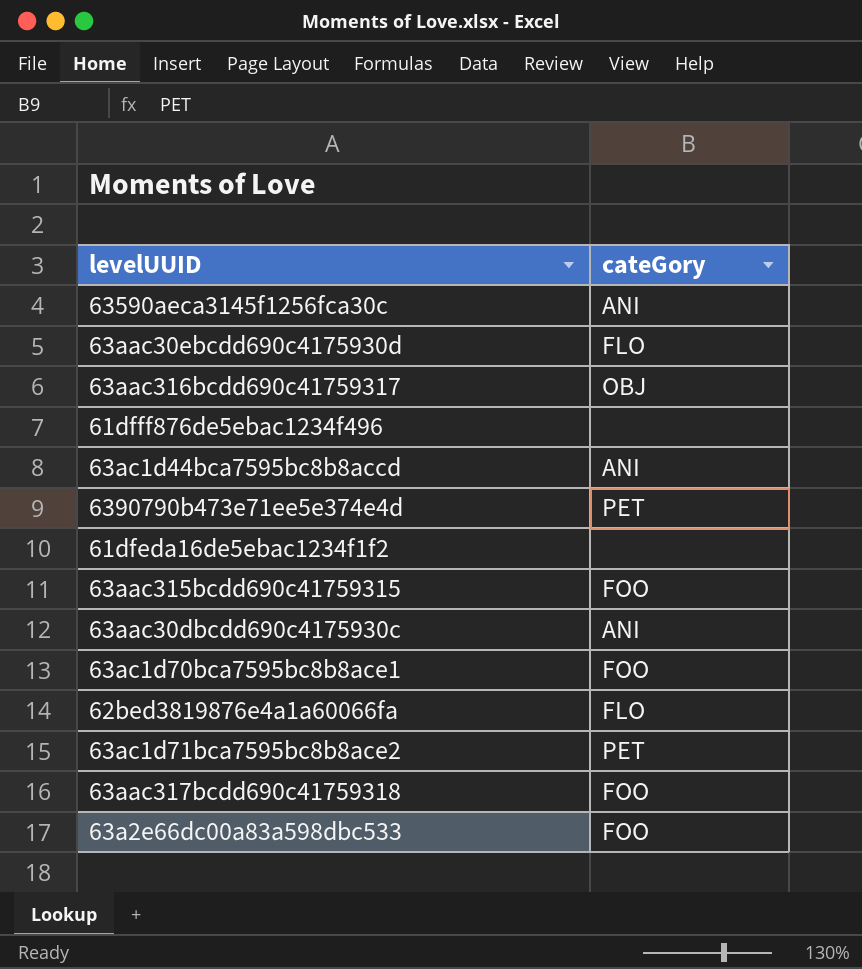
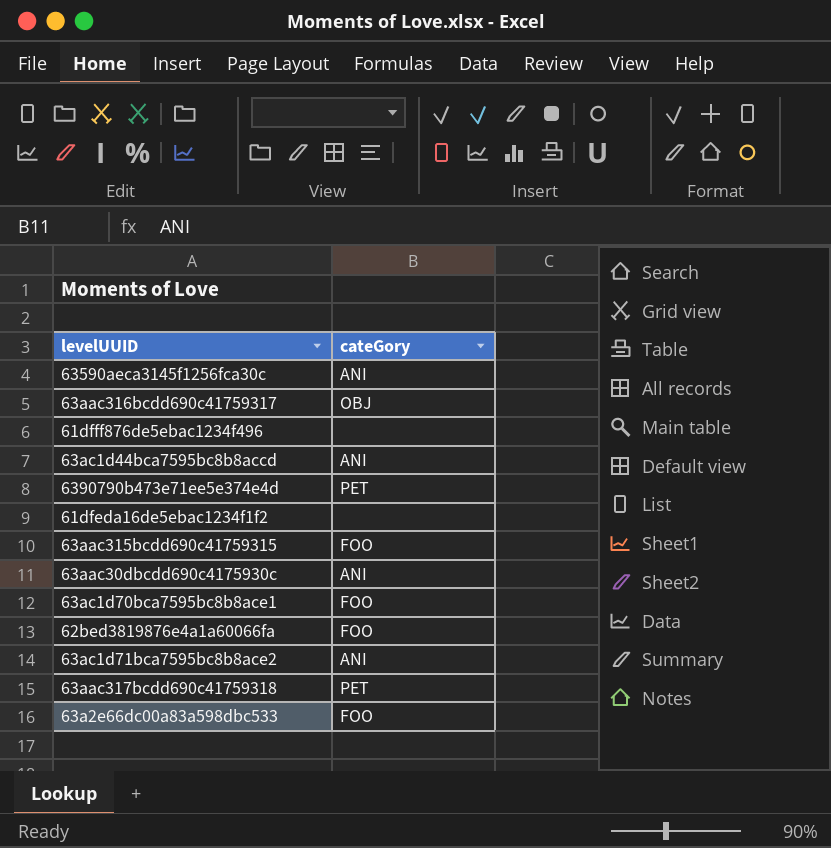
row 63aac30ebcdd690c4175930d: FLO -> none
62bed3819876e4a1a60066fa | cateGory: FLO -> FOO
63ac1d71bca7595bc8b8ace2 | cateGory: PET -> ANI
63aac317bcdd690c41759318 | cateGory: FOO -> PET

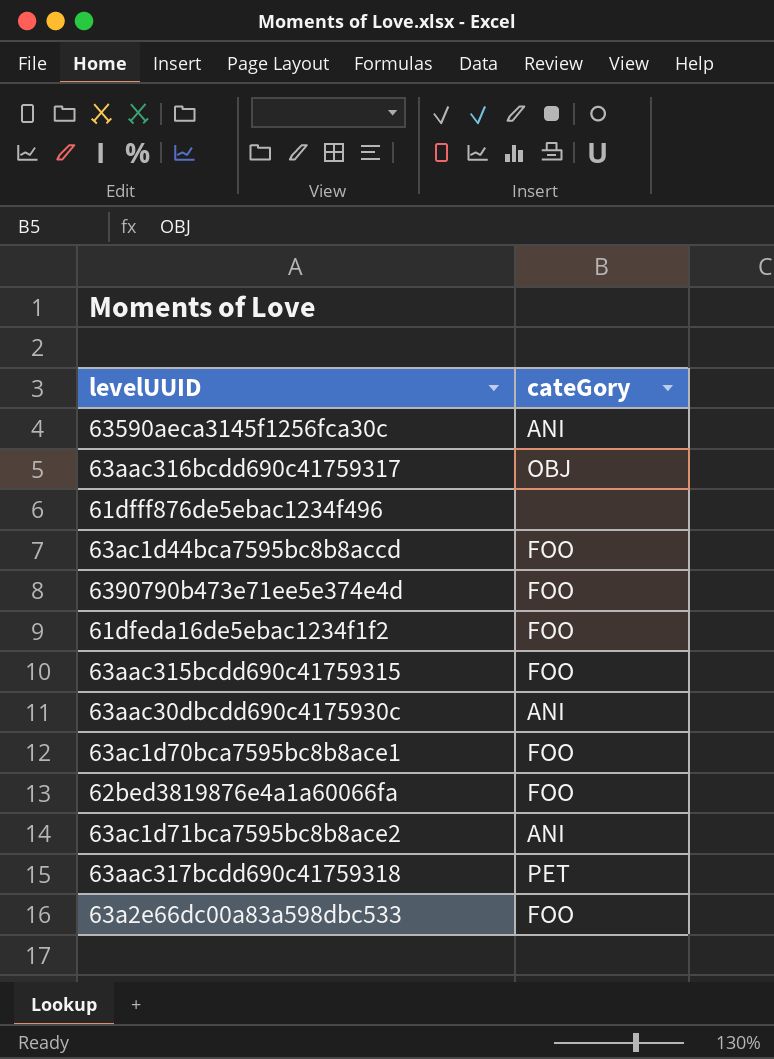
63ac1d44bca7595bc8b8accd | cateGory: ANI -> FOO
6390790b473e71ee5e374e4d | cateGory: PET -> FOO
61dfeda16de5ebac1234f1f2 | cateGory: none -> FOO

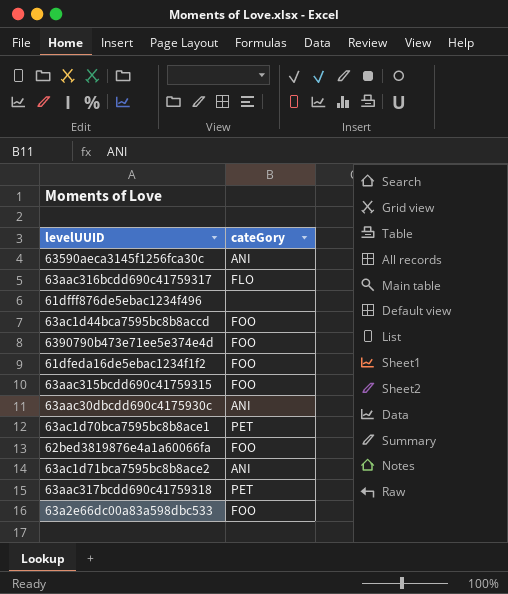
63aac316bcdd690c41759317 | cateGory: OBJ -> FLO
63ac1d70bca7595bc8b8ace1 | cateGory: FOO -> PET

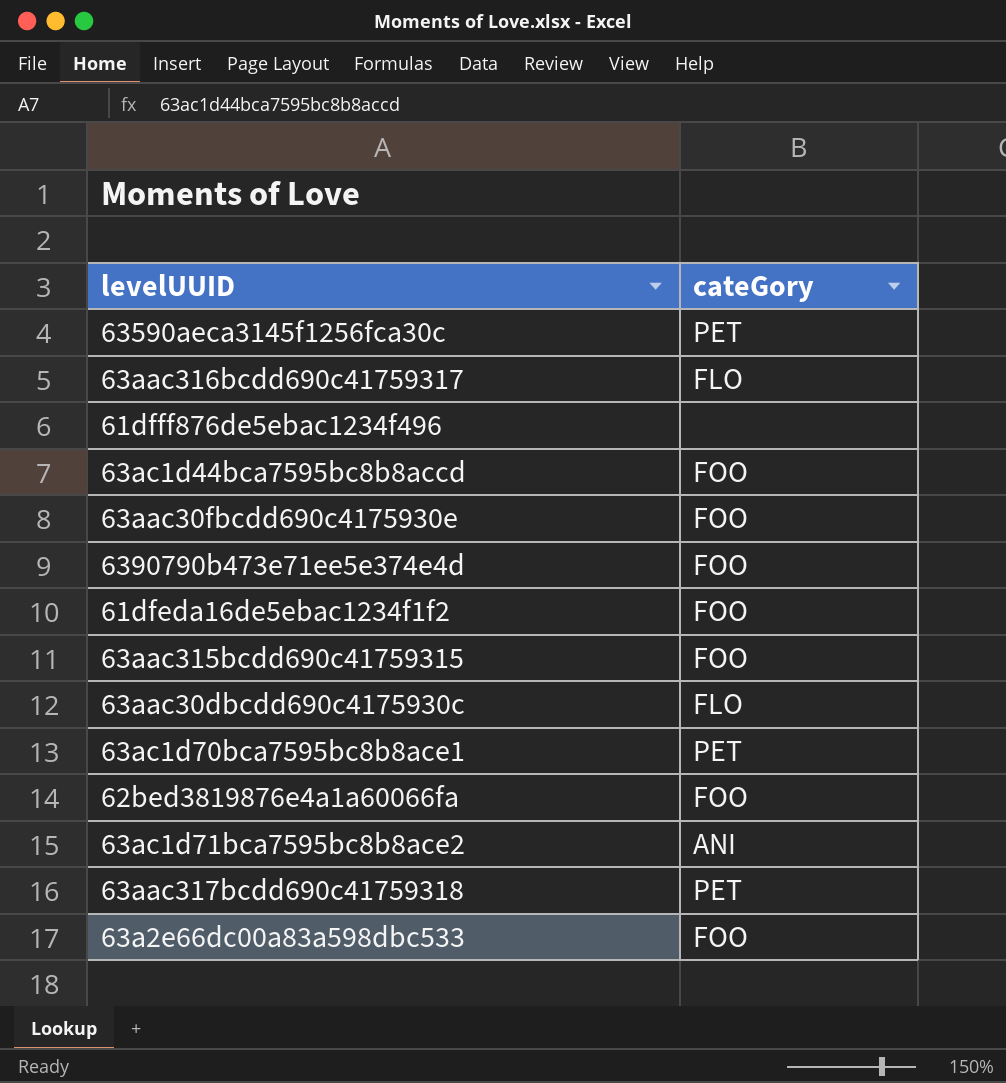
63590aeca3145f1256fca30c | cateGory: ANI -> PET
row 63aac30fbcdd690c4175930e: none -> FOO
63aac30dbcdd690c4175930c | cateGory: ANI -> FLO

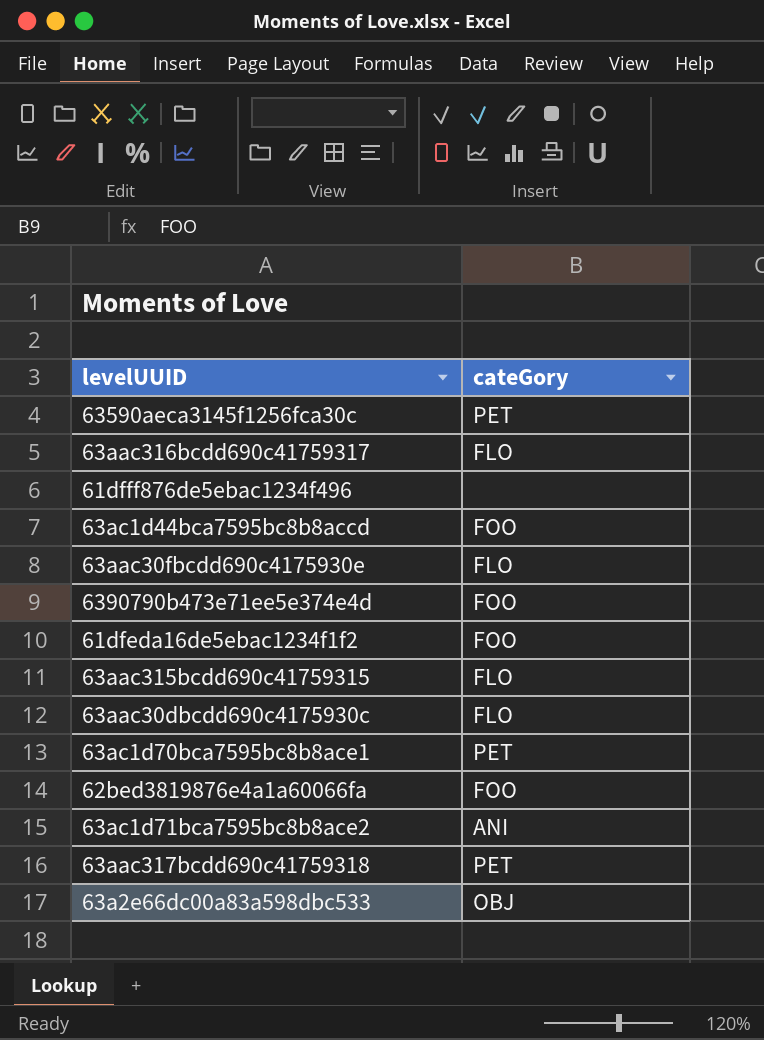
63aac30fbcdd690c4175930e | cateGory: FOO -> FLO
63aac315bcdd690c41759315 | cateGory: FOO -> FLO
63a2e66dc00a83a598dbc533 | cateGory: FOO -> OBJ

